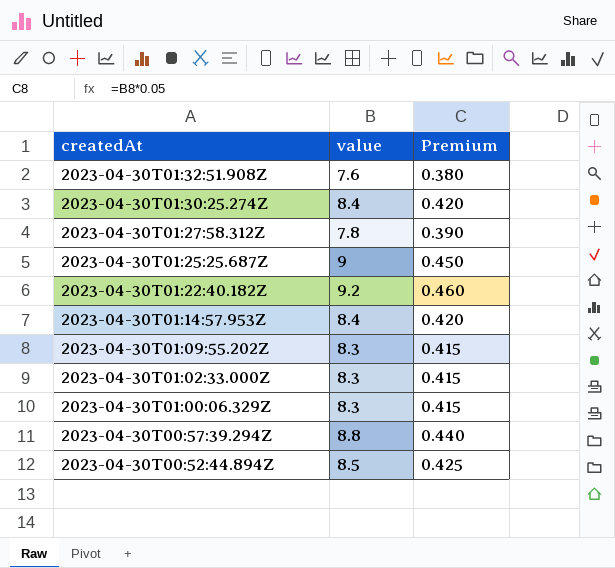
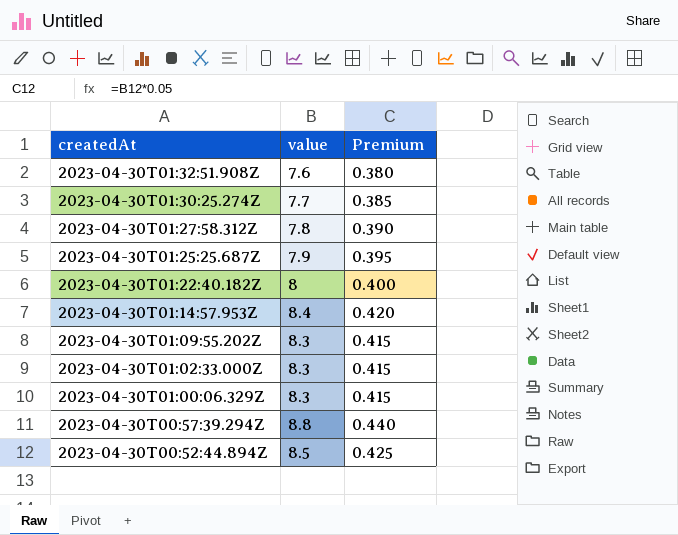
2023-04-30T01:30:25.274Z | value: 8.4 -> 7.7
2023-04-30T01:30:25.274Z | Premium: 0.420 -> 0.385
2023-04-30T01:25:25.687Z | value: 9 -> 7.9
2023-04-30T01:25:25.687Z | Premium: 0.450 -> 0.395
2023-04-30T01:22:40.182Z | value: 9.2 -> 8
2023-04-30T01:22:40.182Z | Premium: 0.460 -> 0.400

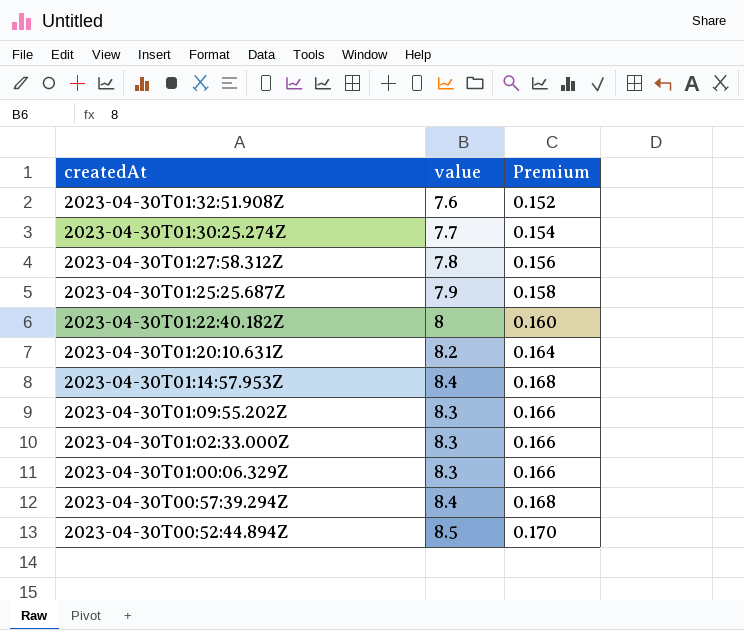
column Premium | formula: [value] * 0.05 -> [value] * 0.02
row 2023-04-30T01:20:10.631Z: none -> 8.2 | 0.164
2023-04-30T00:57:39.294Z | value: 8.8 -> 8.4

